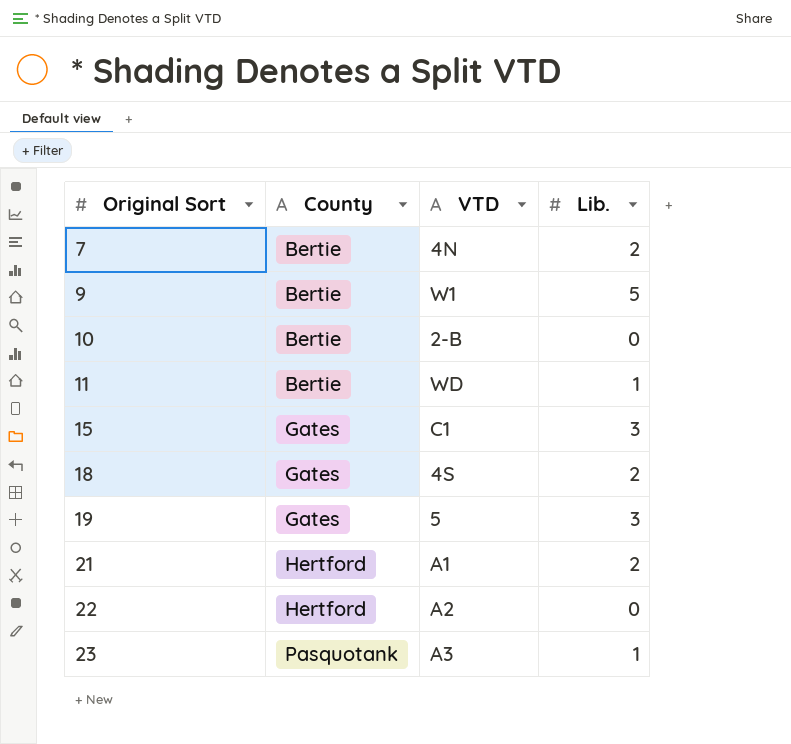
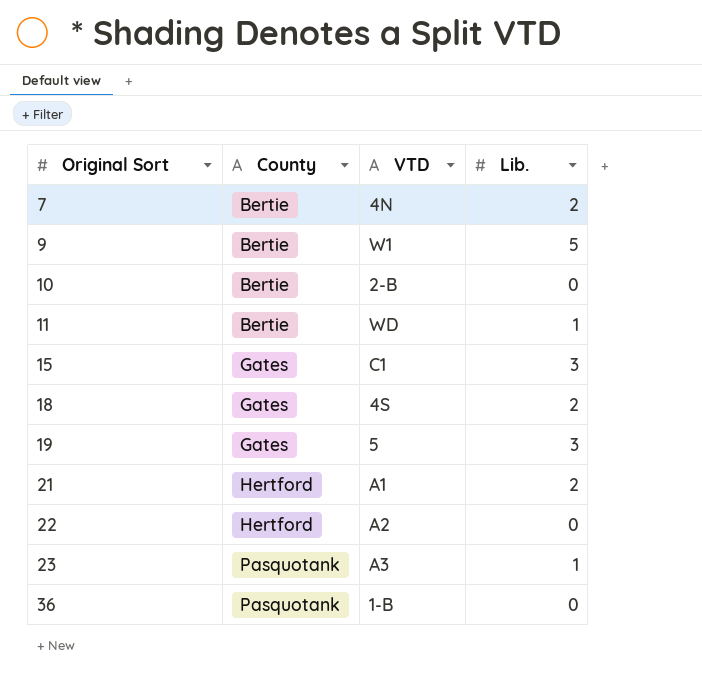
row 36: none -> Pasquotank | 1-B | 0

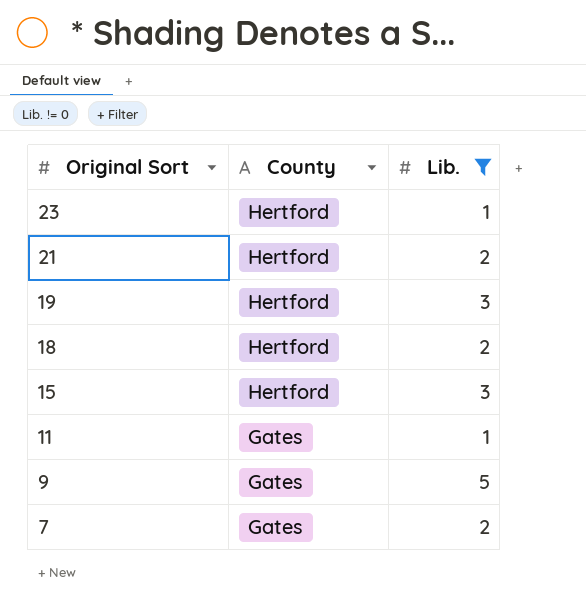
filter: none -> Lib. != 0
row order: Original Sort ascending -> Original Sort descending
column VTD | position: 3 -> none
23 | County: Pasquotank -> Hertford
19 | County: Gates -> Hertford
18 | County: Gates -> Hertford
15 | County: Gates -> Hertford
11 | County: Bertie -> Gates
9 | County: Bertie -> Gates
7 | County: Bertie -> Gates

